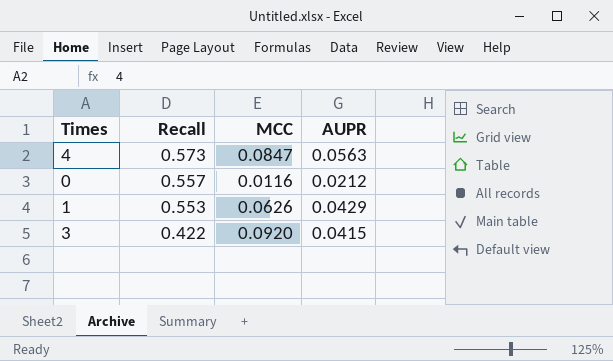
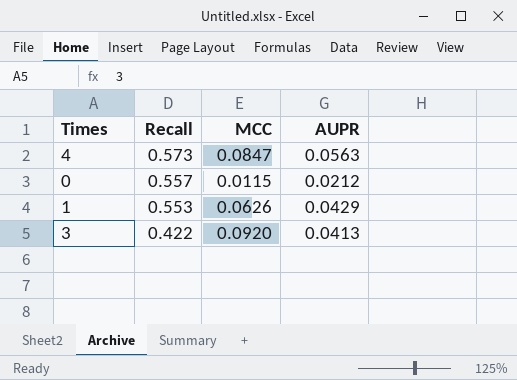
0 | MCC: 0.0116 -> 0.0115
3 | AUPR: 0.0415 -> 0.0413

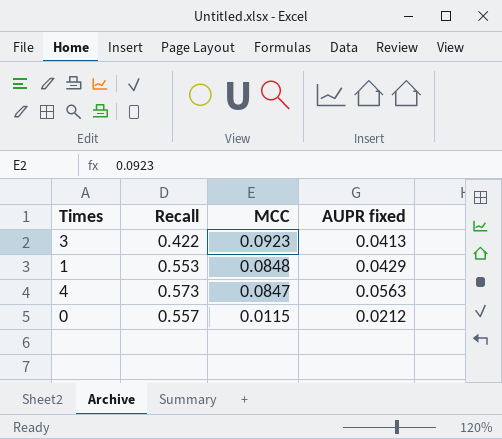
row order: Recall descending -> MCC descending
column name: AUPR -> AUPR fixed
3 | MCC: 0.0920 -> 0.0923
1 | MCC: 0.0626 -> 0.0848

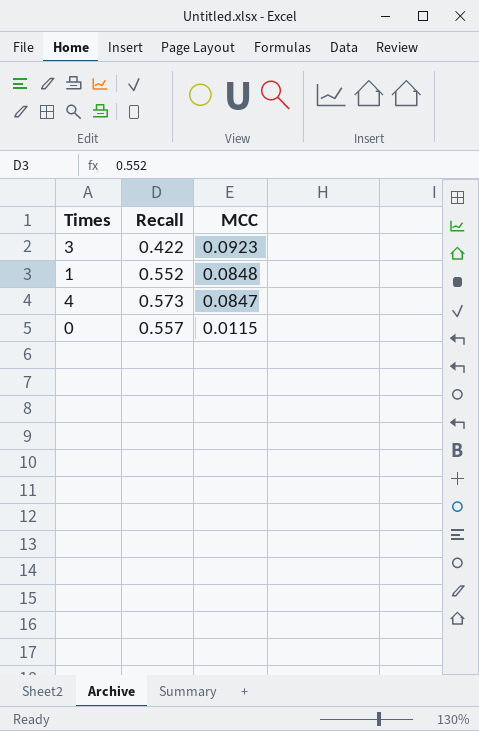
column AUPR fixed | position: 4 -> none
1 | Recall: 0.553 -> 0.552

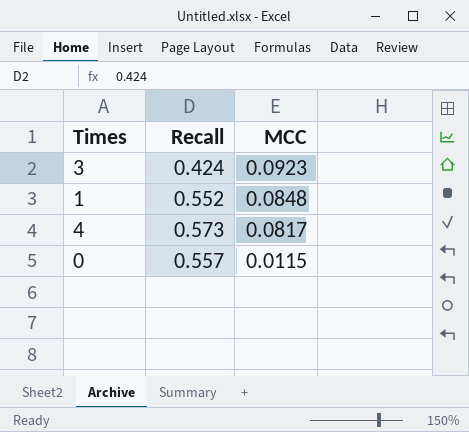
3 | Recall: 0.422 -> 0.424
4 | MCC: 0.0847 -> 0.0817

